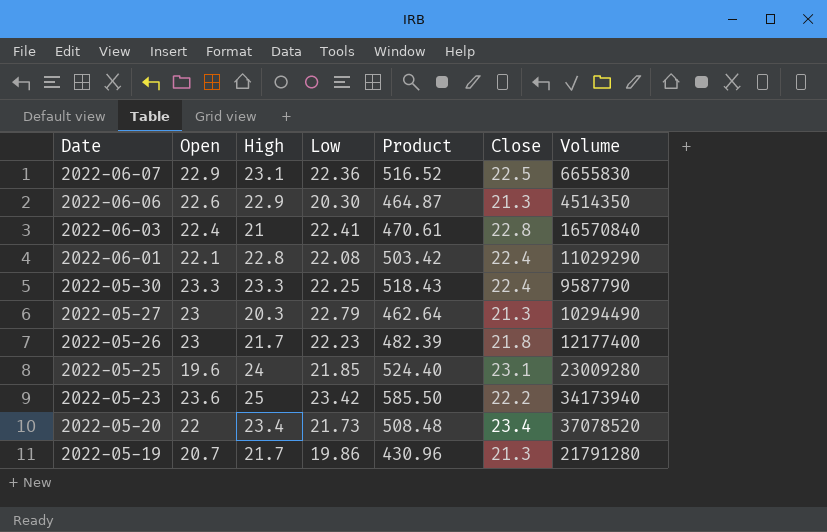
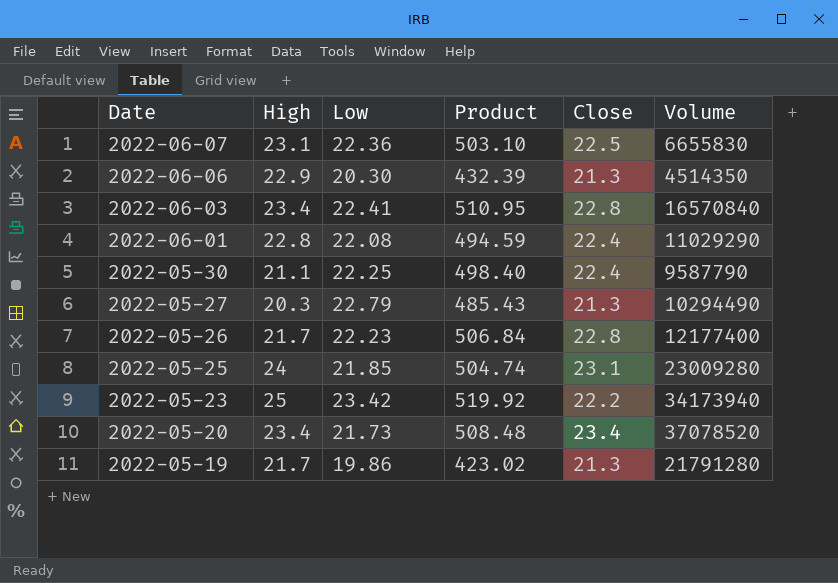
column Open | position: 2 -> none
column Product | formula: [High] * [Low] -> [Low] * [Close]
2022-06-03 | High: 21 -> 23.4
2022-05-30 | High: 23.3 -> 21.1
2022-05-26 | Close: 21.8 -> 22.8

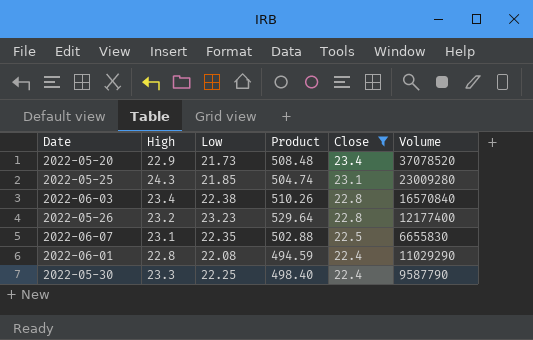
filter: none -> Close >= 22.4
row order: Date descending -> Close descending
2022-05-20 | High: 23.4 -> 22.9
2022-05-25 | High: 24 -> 24.3
2022-06-03 | Low: 22.41 -> 22.38
2022-06-03 | Product: 510.95 -> 510.26
2022-05-26 | High: 21.7 -> 23.2
2022-05-26 | Low: 22.23 -> 23.23
2022-05-26 | Product: 506.84 -> 529.64
2022-06-07 | Low: 22.36 -> 22.35
2022-06-07 | Product: 503.10 -> 502.88
2022-05-30 | High: 21.1 -> 23.3

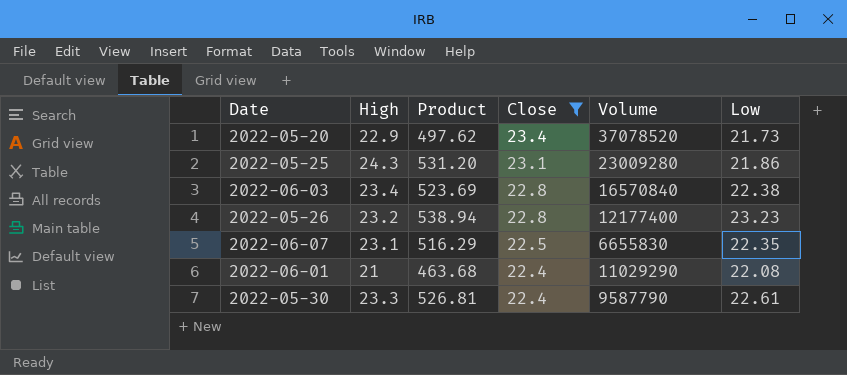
column Product | formula: [Low] * [Close] -> [High] * [Low]
column Low | position: 3 -> 6
2022-05-25 | Low: 21.85 -> 21.86
2022-06-01 | High: 22.8 -> 21
2022-05-30 | Low: 22.25 -> 22.61

